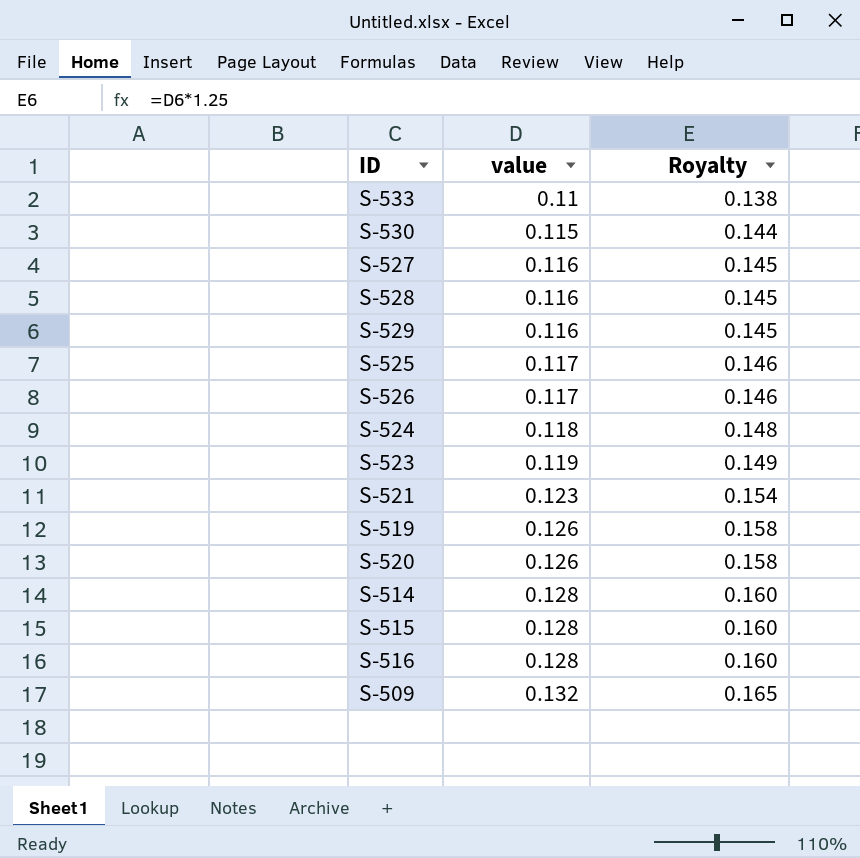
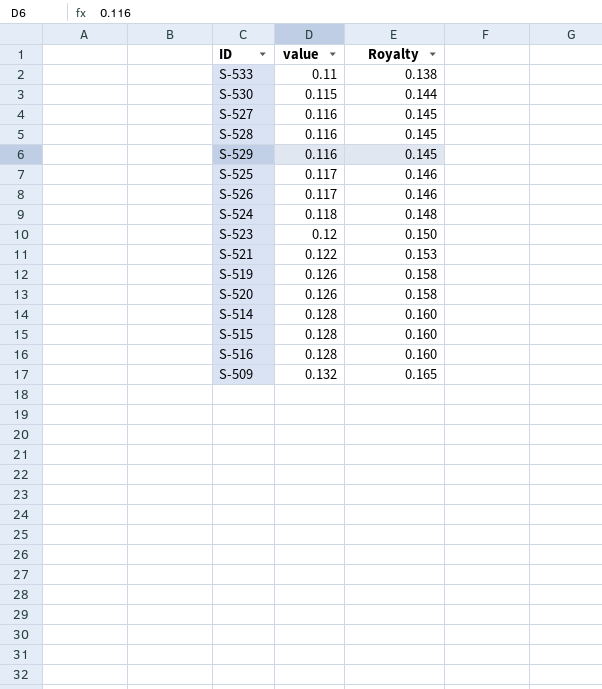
S-523 | value: 0.119 -> 0.12
S-523 | Royalty: 0.149 -> 0.150
S-521 | value: 0.123 -> 0.122
S-521 | Royalty: 0.154 -> 0.153

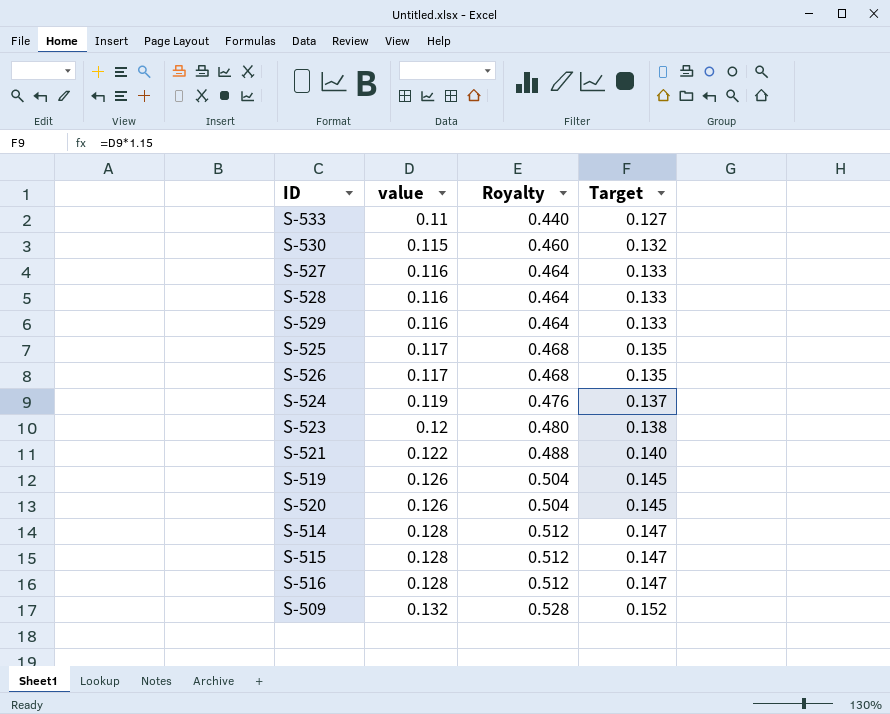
column Royalty | formula: [value] * 1.25 -> [value] * 4
column Target | formula: none -> [value] * 1.15
S-524 | value: 0.118 -> 0.119

